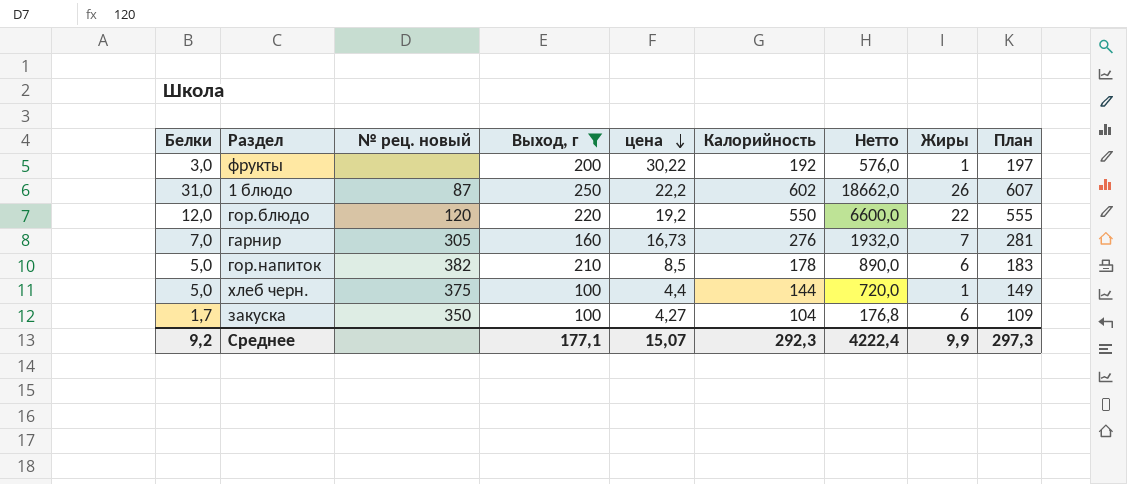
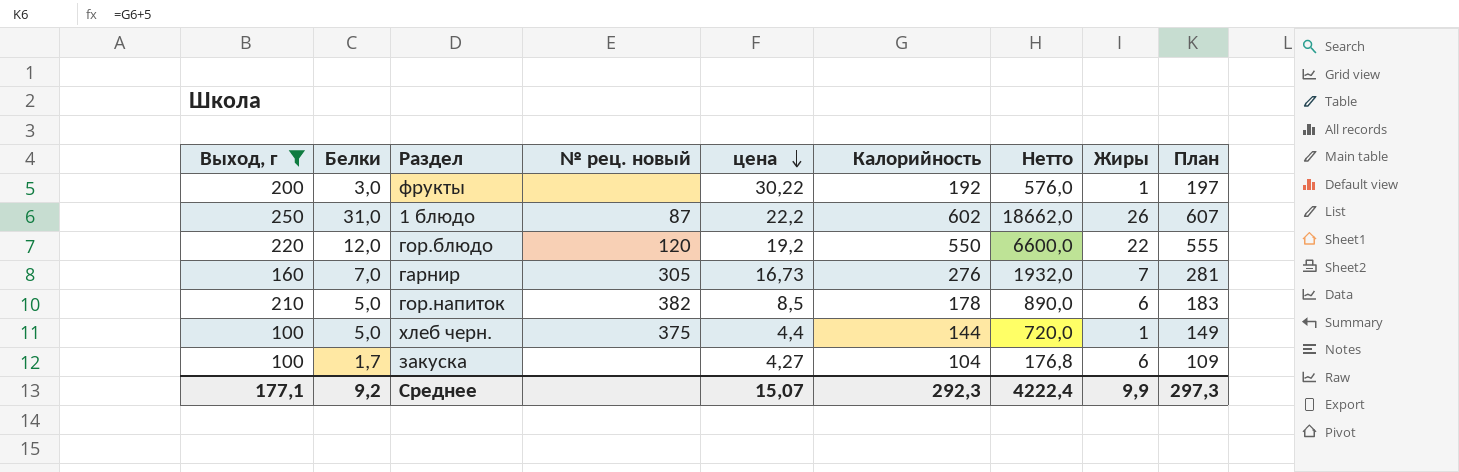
column Выход, г | position: 4 -> 1
закуска | № рец. новый: 350 -> none

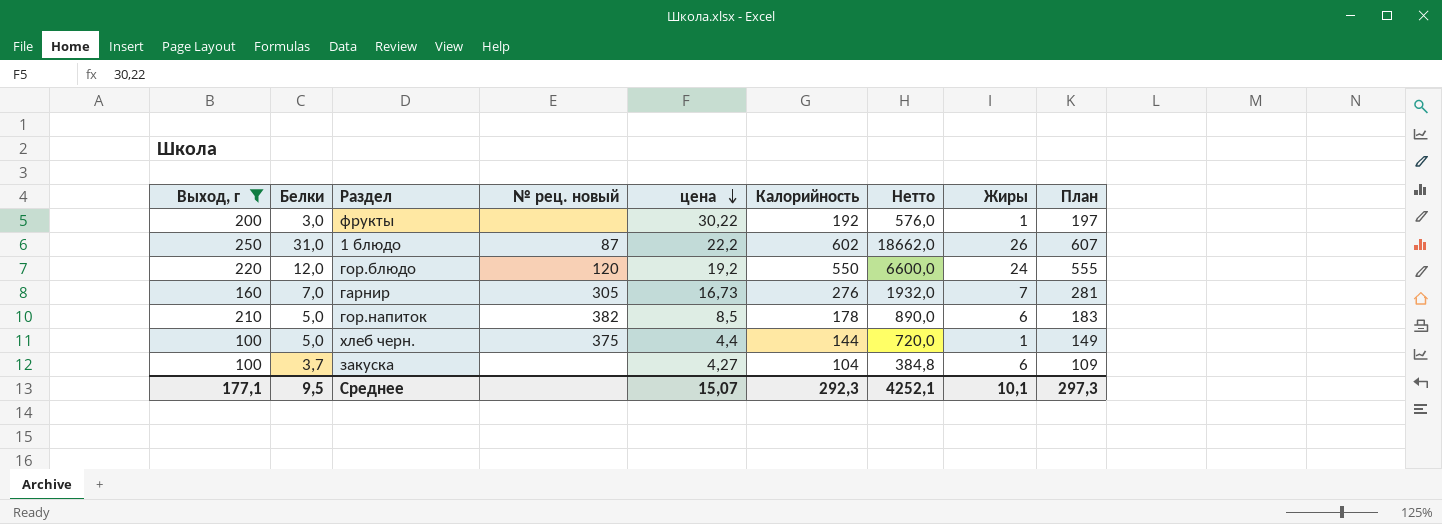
гор.блюдо | Жиры: 22 -> 24
закуска | Белки: 1,7 -> 3,7
закуска | Нетто: 176,8 -> 384,8
Среднее | Белки: 9,2 -> 9,5
Среднее | Нетто: 4222,4 -> 4252,1
Среднее | Жиры: 9,9 -> 10,1

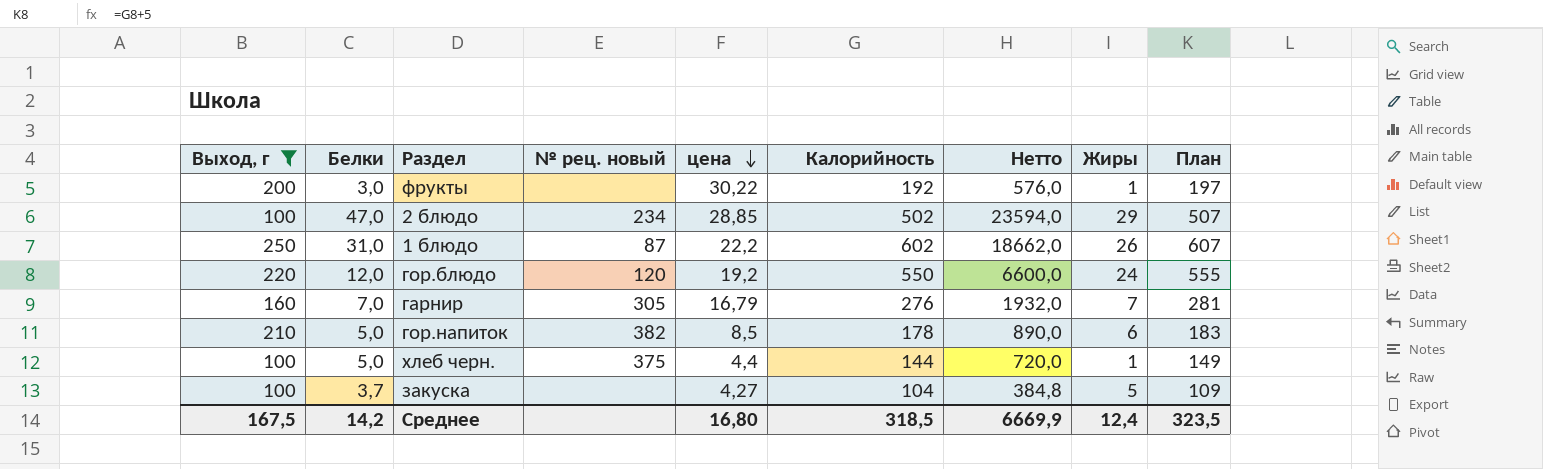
row 2 блюдо: none -> 100 | 47,0 | 234 | 28,85 | 502 | 23594,0 | 29 | 507
гарнир | цена: 16,73 -> 16,79
закуска | Жиры: 6 -> 5
Среднее | Выход, г: 177,1 -> 167,5
Среднее | Белки: 9,5 -> 14,2
Среднее | цена: 15,07 -> 16,80
Среднее | Калорийность: 292,3 -> 318,5
Среднее | Нетто: 4252,1 -> 6669,9
Среднее | Жиры: 10,1 -> 12,4
Среднее | План: 297,3 -> 323,5

